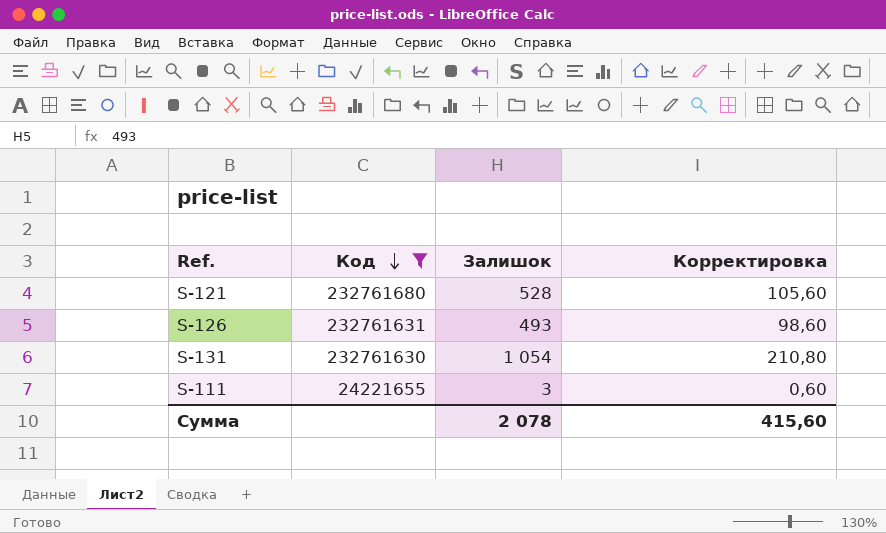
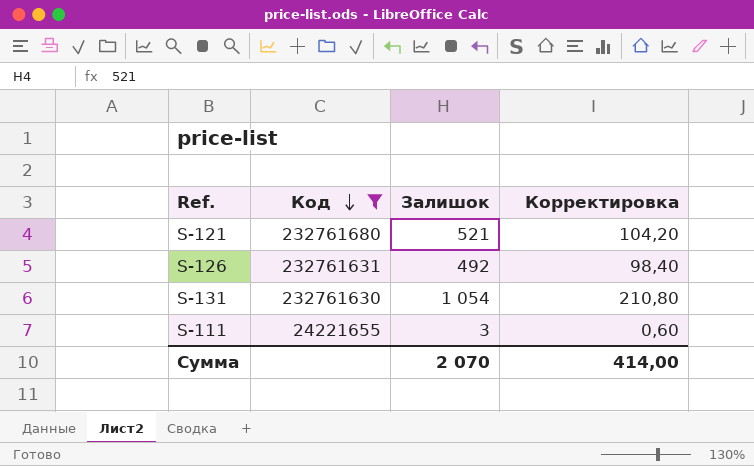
S-121 | Залишок: 528 -> 521
S-121 | Корректировка: 105,60 -> 104,20
S-126 | Залишок: 493 -> 492
S-126 | Корректировка: 98,60 -> 98,40
Сумма | Залишок: 2 078 -> 2 070
Сумма | Корректировка: 415,60 -> 414,00

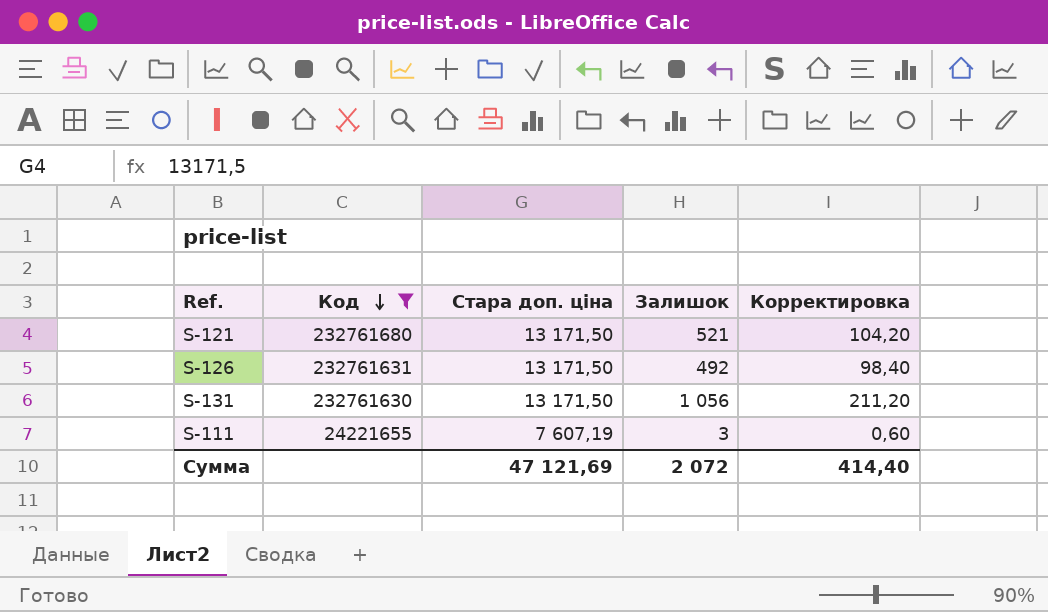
column Стара доп. ціна | position: none -> 3
S-131 | Залишок: 1 054 -> 1 056
S-131 | Корректировка: 210,80 -> 211,20
Сумма | Залишок: 2 070 -> 2 072
Сумма | Корректировка: 414,00 -> 414,40

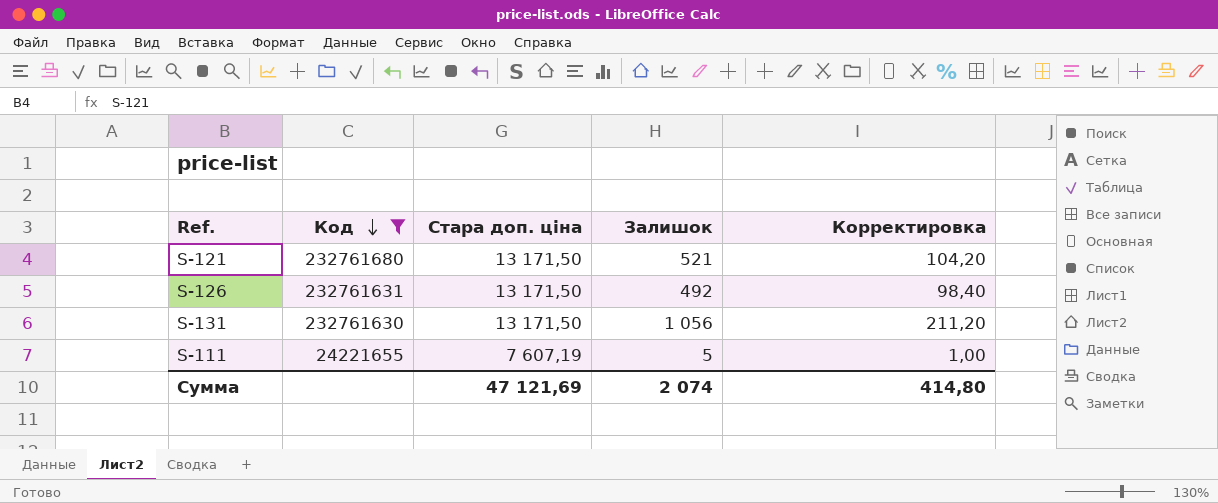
S-111 | Залишок: 3 -> 5
S-111 | Корректировка: 0,60 -> 1,00
Сумма | Залишок: 2 072 -> 2 074
Сумма | Корректировка: 414,40 -> 414,80

